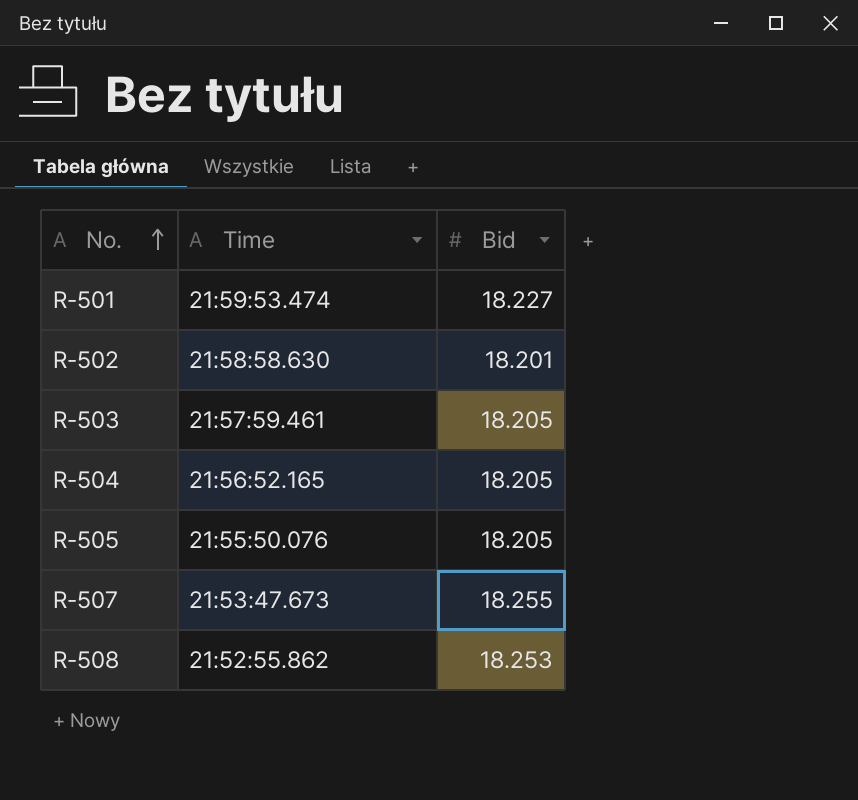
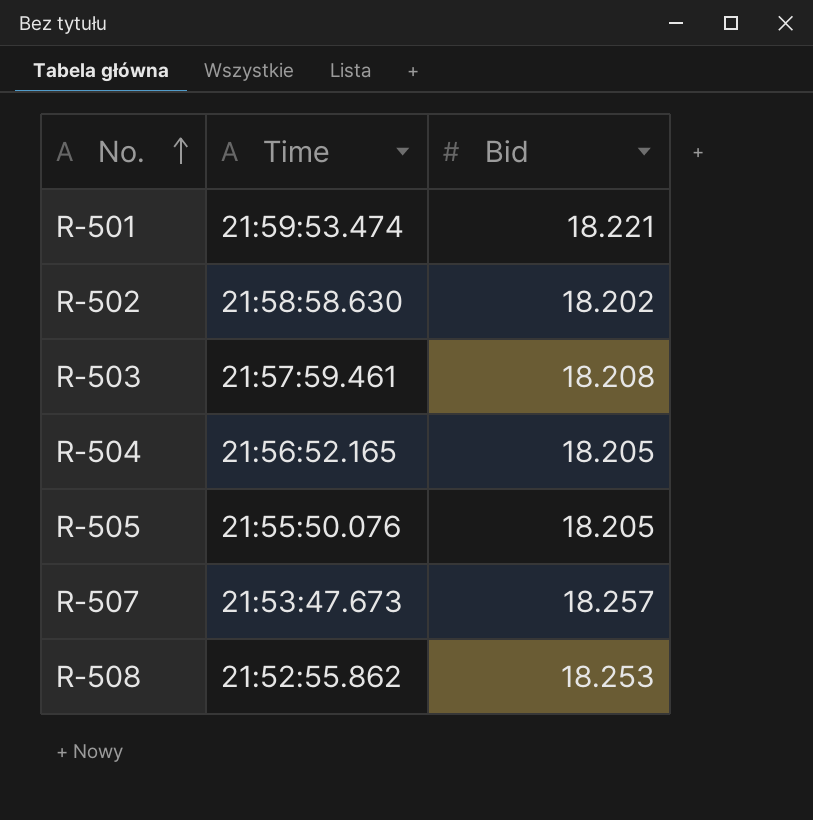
R-501 | Bid: 18.227 -> 18.221
R-502 | Bid: 18.201 -> 18.202
R-503 | Bid: 18.205 -> 18.208
R-507 | Bid: 18.255 -> 18.257

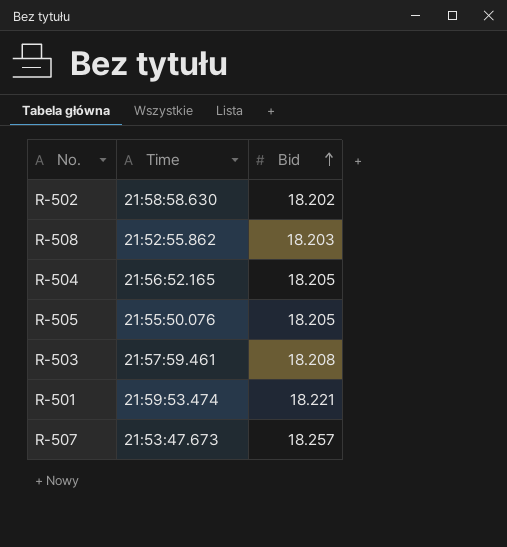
row order: No. ascending -> Bid ascending
R-508 | Bid: 18.253 -> 18.203

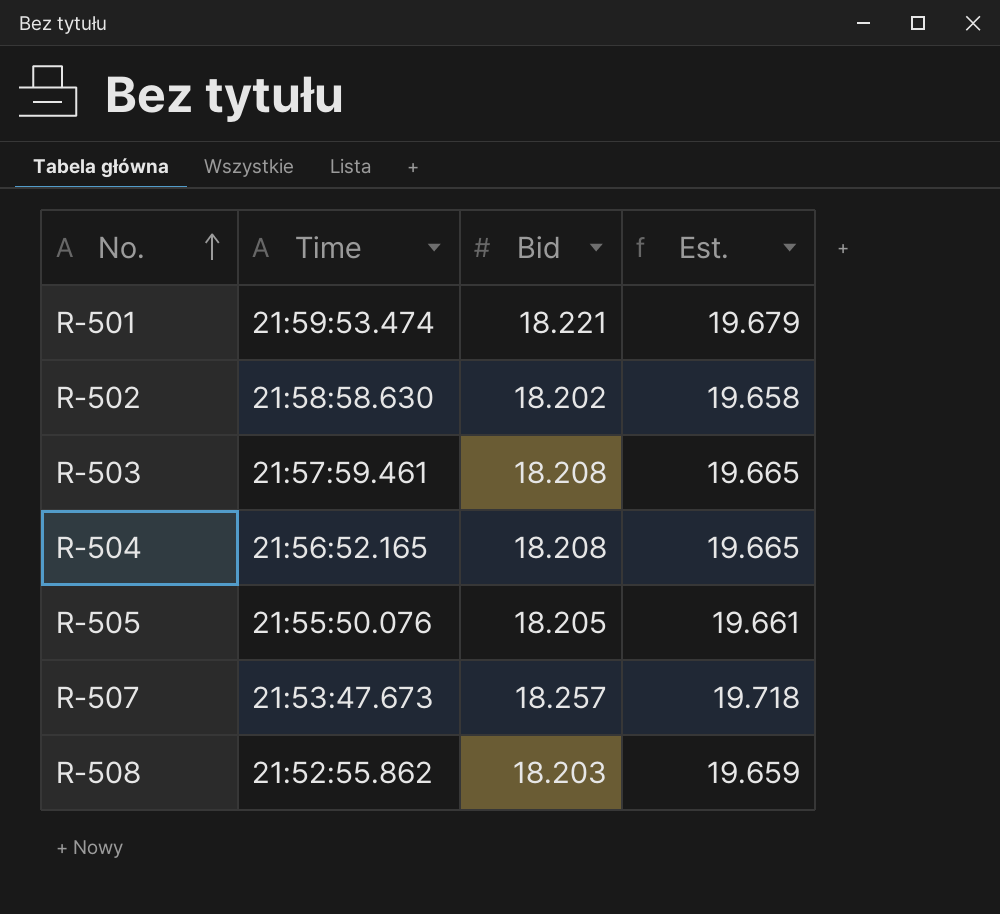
row order: Bid ascending -> No. ascending
column Est. | formula: none -> [Bid] * 1.08
R-504 | Bid: 18.205 -> 18.208

